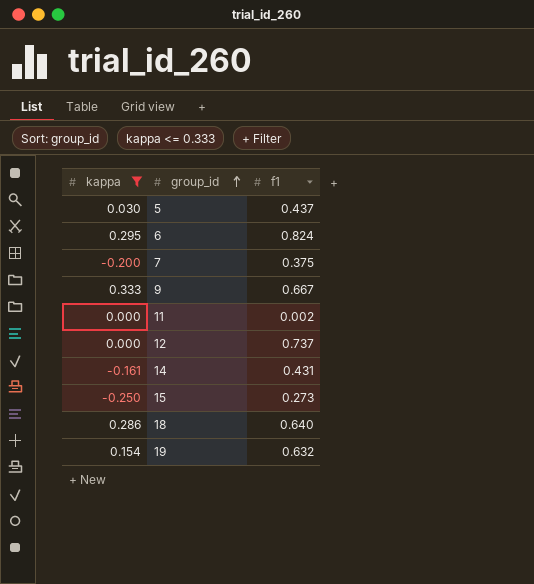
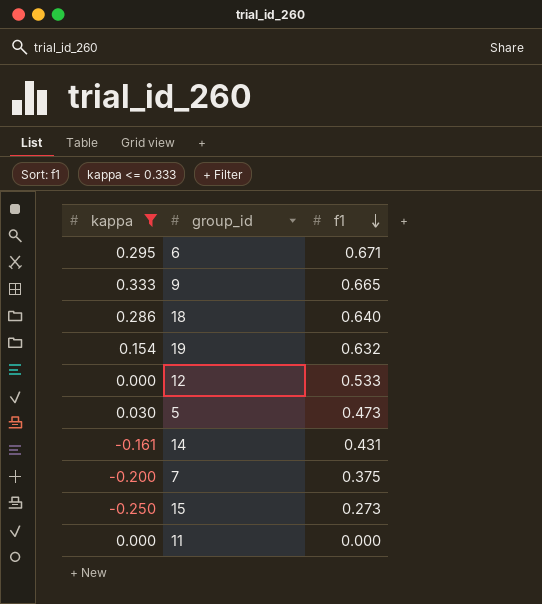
row order: group_id ascending -> f1 descending
6 | f1: 0.824 -> 0.671
9 | f1: 0.667 -> 0.665
12 | f1: 0.737 -> 0.533
5 | f1: 0.437 -> 0.473
11 | f1: 0.002 -> 0.000

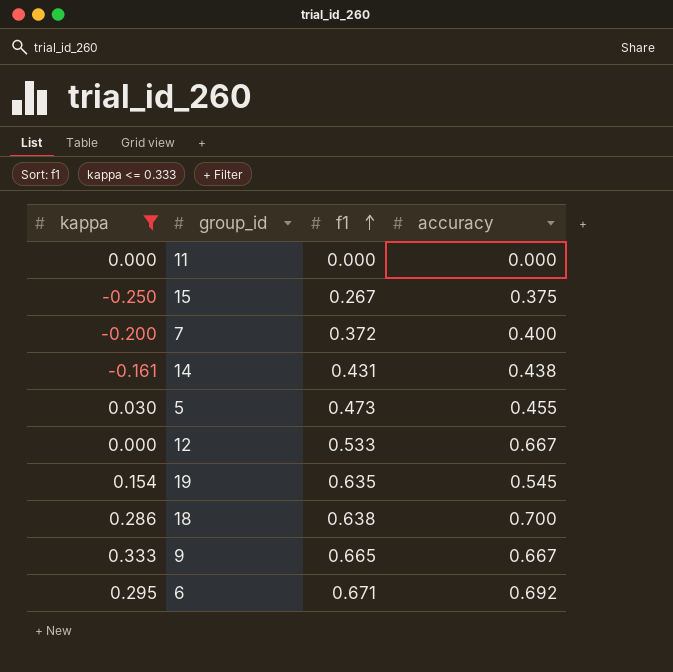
row order: f1 descending -> f1 ascending
column accuracy | position: none -> 4
15 | f1: 0.273 -> 0.267
7 | f1: 0.375 -> 0.372
19 | f1: 0.632 -> 0.635
18 | f1: 0.640 -> 0.638

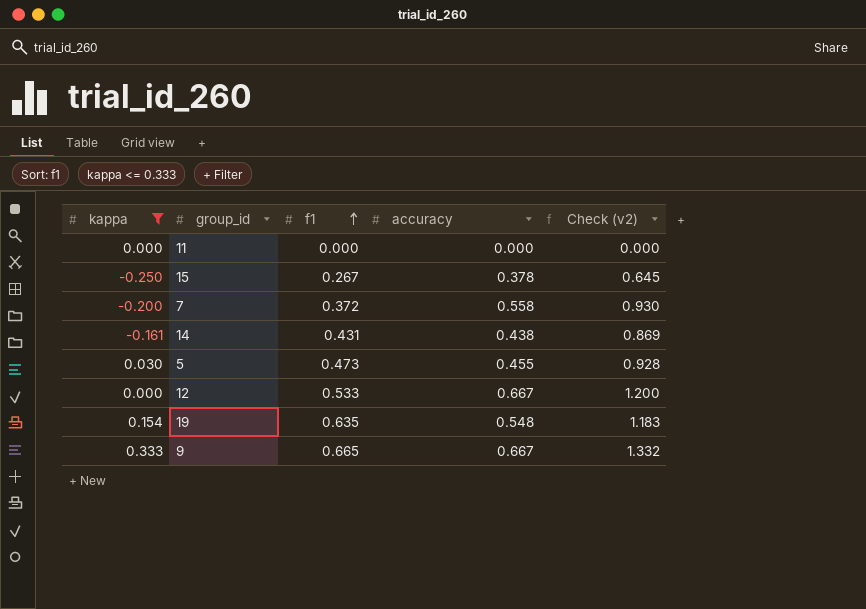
column Check (v2) | formula: none -> [f1] + [accuracy]
row 18: 0.286 | 0.638 | 0.700 -> none
row 6: 0.295 | 0.671 | 0.692 -> none
15 | accuracy: 0.375 -> 0.378
7 | accuracy: 0.400 -> 0.558
19 | accuracy: 0.545 -> 0.548

